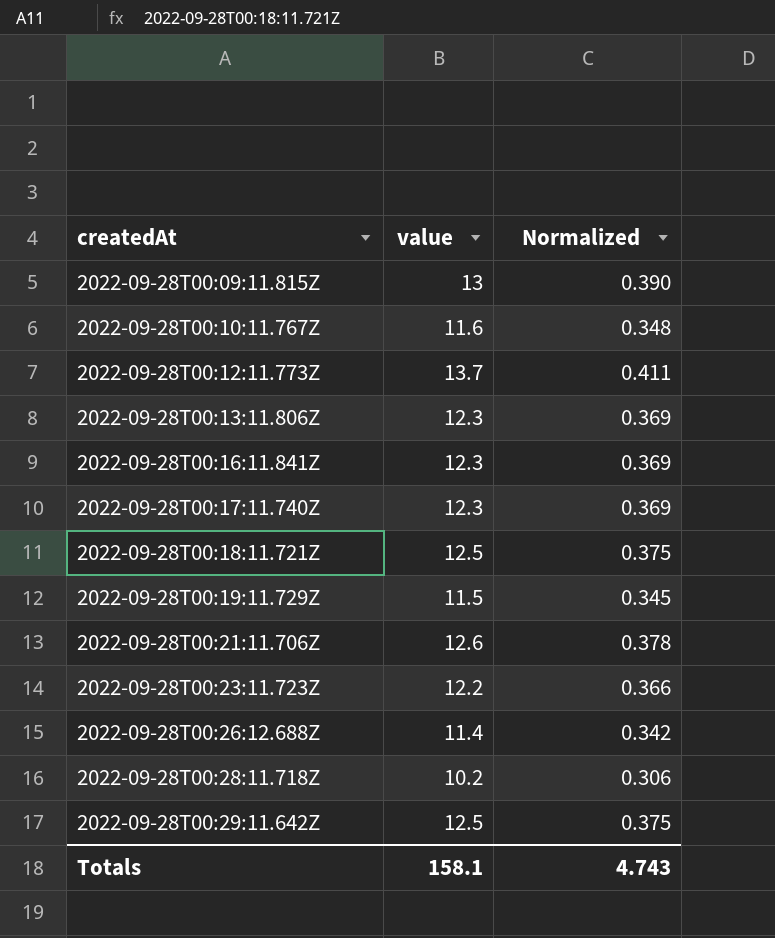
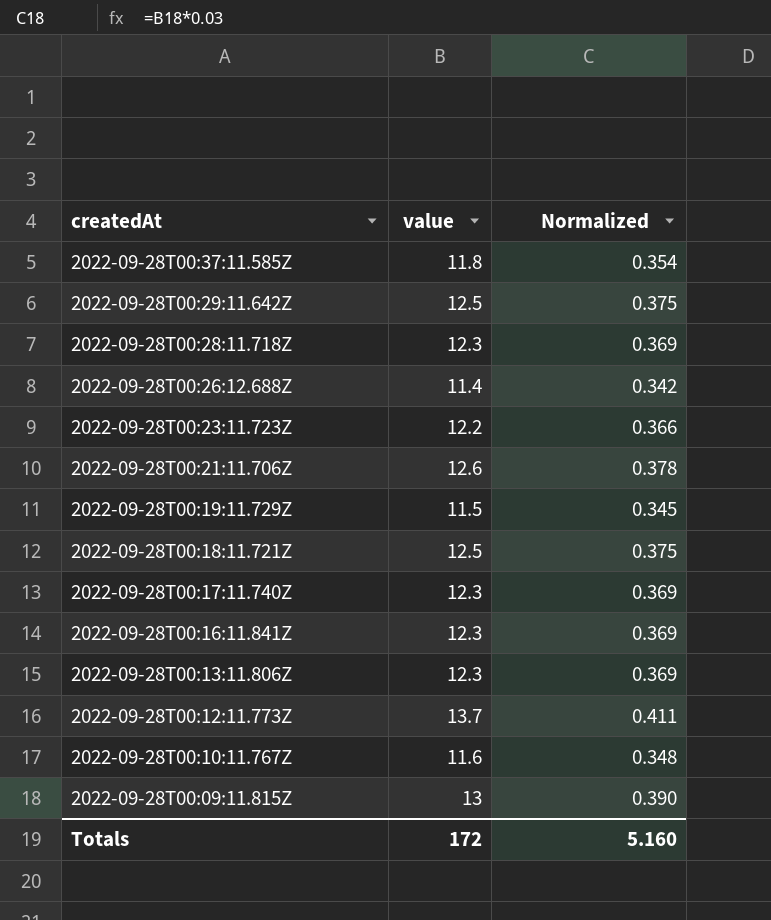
row order: createdAt ascending -> createdAt descending
row 2022-09-28T00:37:11.585Z: none -> 11.8 | 0.354
2022-09-28T00:28:11.718Z | value: 10.2 -> 12.3
2022-09-28T00:28:11.718Z | Normalized: 0.306 -> 0.369
Totals | value: 158.1 -> 172
Totals | Normalized: 4.743 -> 5.160

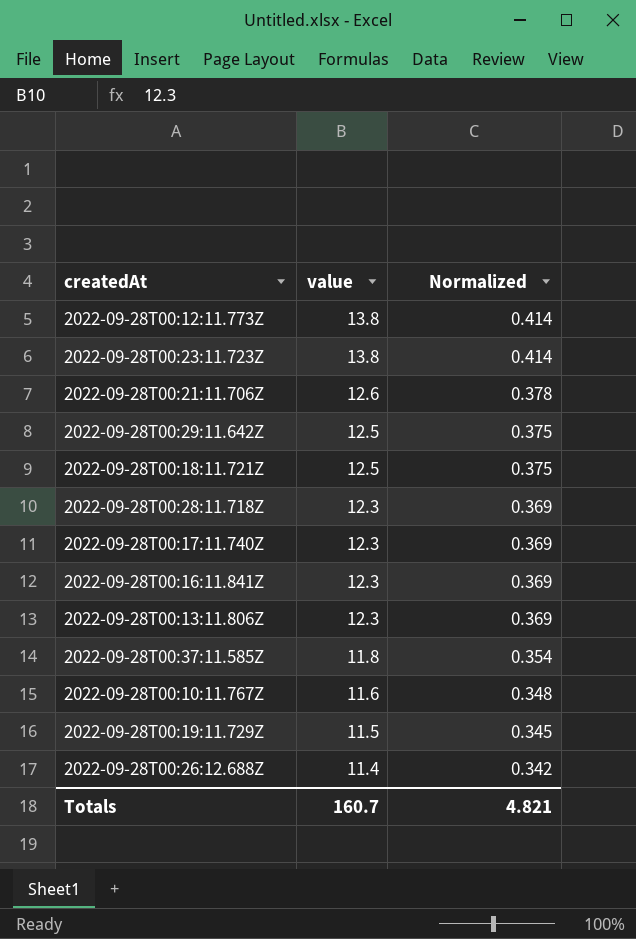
row order: createdAt descending -> value descending
row 2022-09-28T00:09:11.815Z: 13 | 0.390 -> none
2022-09-28T00:12:11.773Z | value: 13.7 -> 13.8
2022-09-28T00:12:11.773Z | Normalized: 0.411 -> 0.414
2022-09-28T00:23:11.723Z | value: 12.2 -> 13.8
2022-09-28T00:23:11.723Z | Normalized: 0.366 -> 0.414
Totals | value: 172 -> 160.7
Totals | Normalized: 5.160 -> 4.821

